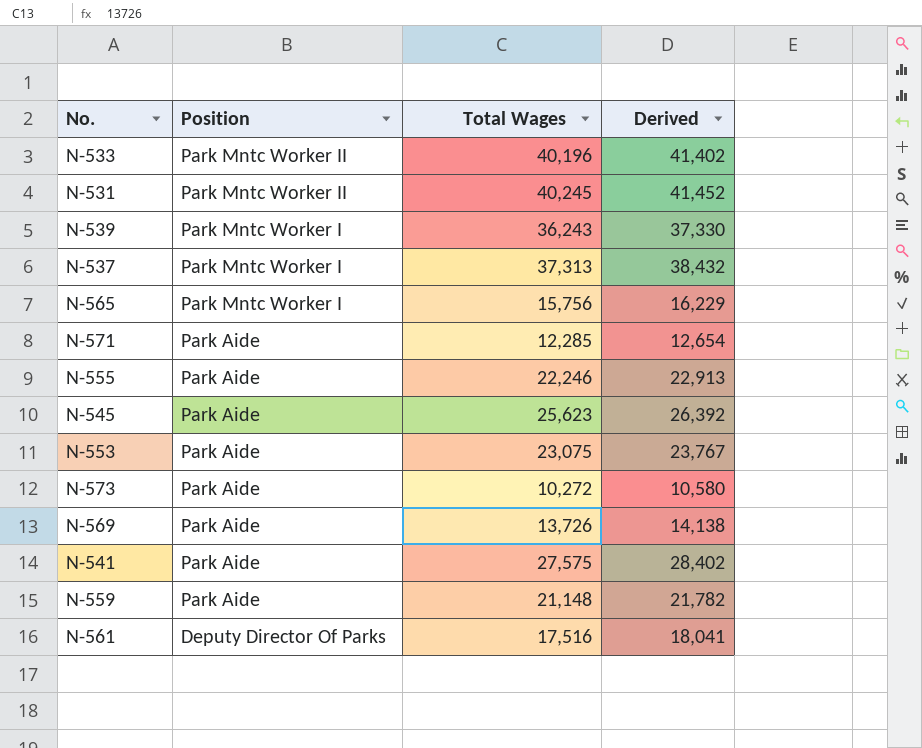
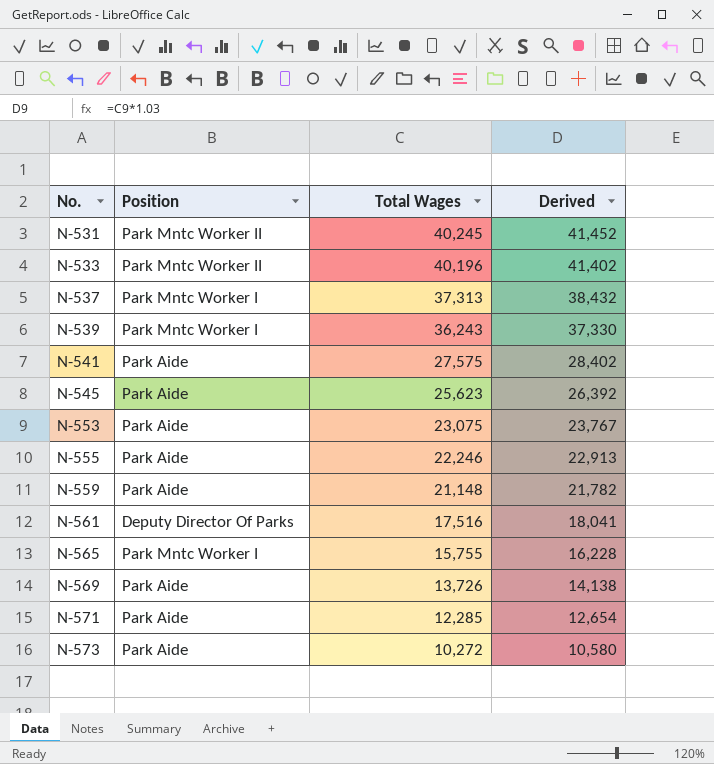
row order: Position descending -> No. ascending
N-565 | Total Wages: 15,756 -> 15,755
N-565 | Derived: 16,229 -> 16,228

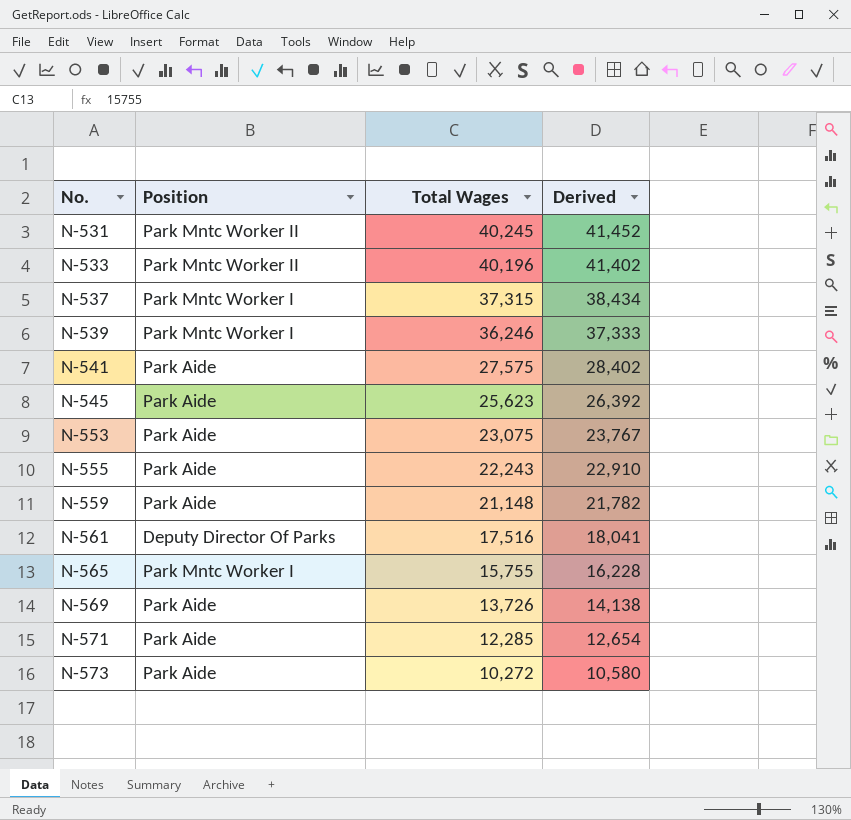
N-537 | Total Wages: 37,313 -> 37,315
N-537 | Derived: 38,432 -> 38,434
N-539 | Total Wages: 36,243 -> 36,246
N-539 | Derived: 37,330 -> 37,333
N-555 | Total Wages: 22,246 -> 22,243
N-555 | Derived: 22,913 -> 22,910

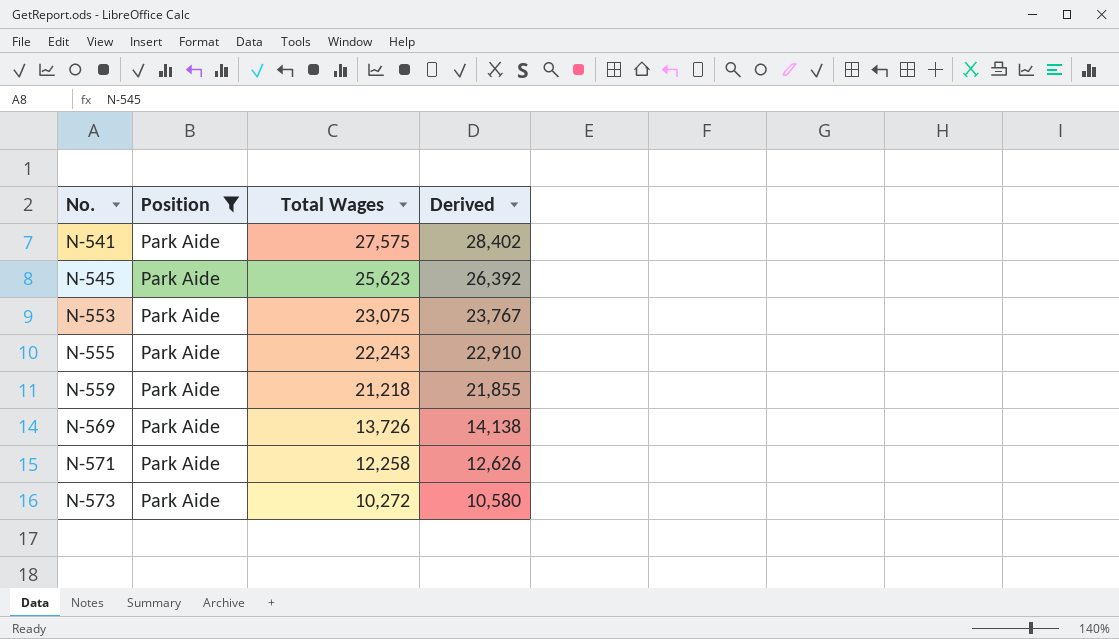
filter: none -> Position = Park Aide
N-559 | Total Wages: 21,148 -> 21,218
N-559 | Derived: 21,782 -> 21,855
N-571 | Total Wages: 12,285 -> 12,258
N-571 | Derived: 12,654 -> 12,626

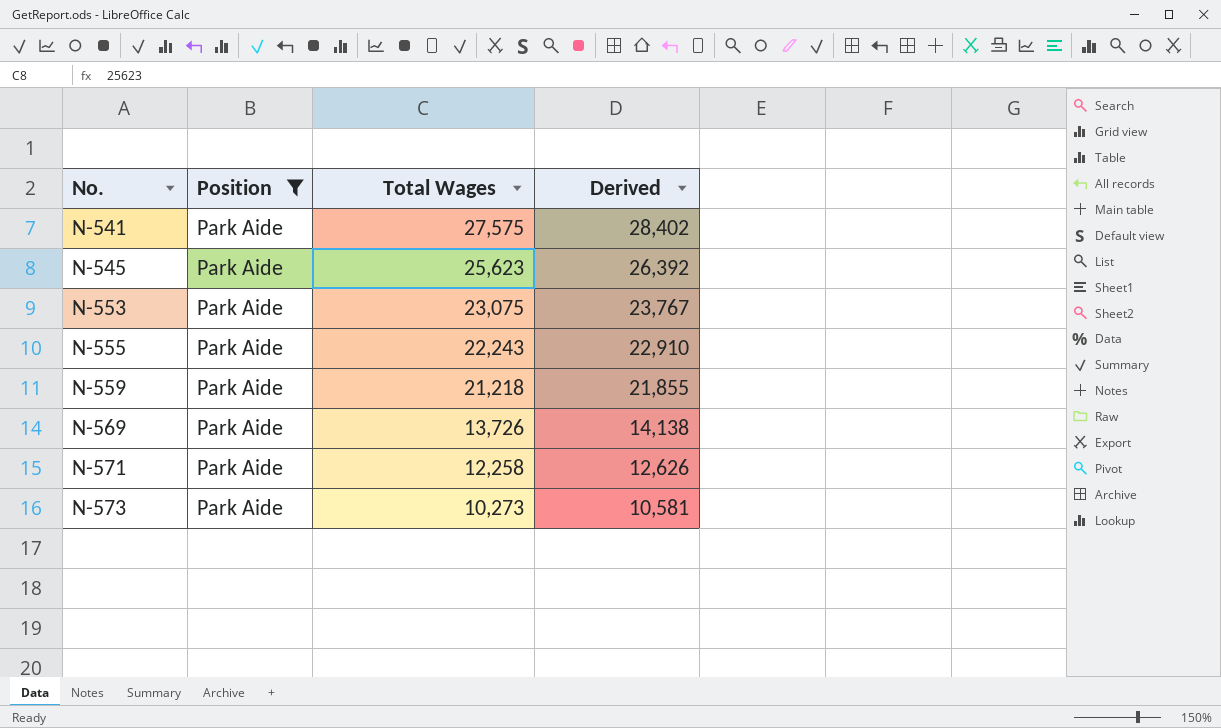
N-573 | Total Wages: 10,272 -> 10,273
N-573 | Derived: 10,580 -> 10,581

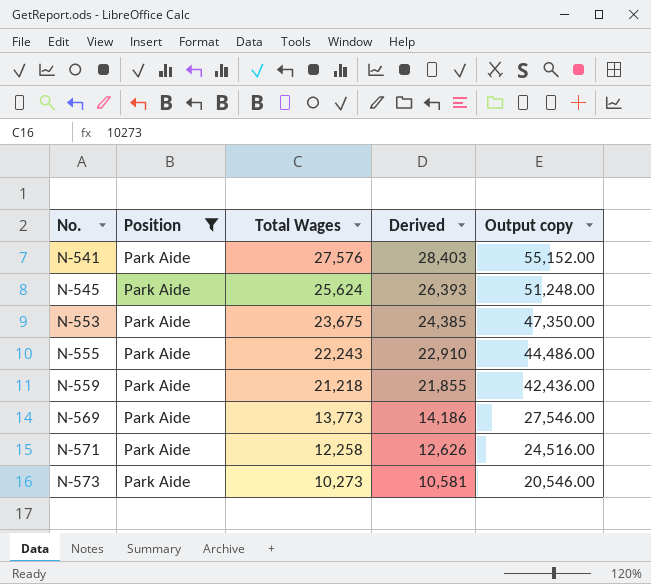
column Output copy | formula: none -> [Total Wages] * 2
N-541 | Total Wages: 27,575 -> 27,576
N-541 | Derived: 28,402 -> 28,403
N-545 | Total Wages: 25,623 -> 25,624
N-545 | Derived: 26,392 -> 26,393
N-553 | Total Wages: 23,075 -> 23,675
N-553 | Derived: 23,767 -> 24,385
N-569 | Total Wages: 13,726 -> 13,773
N-569 | Derived: 14,138 -> 14,186

